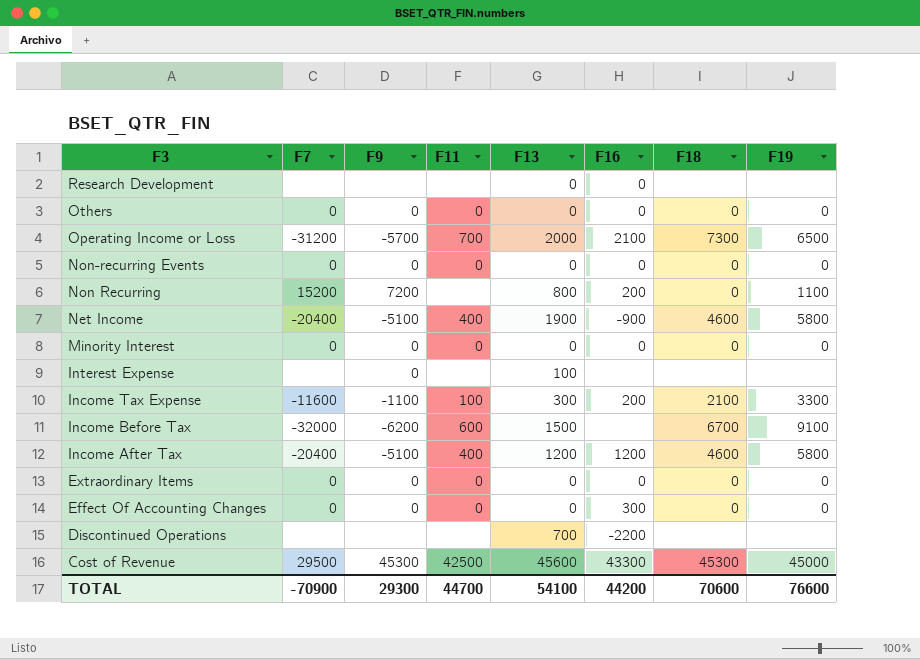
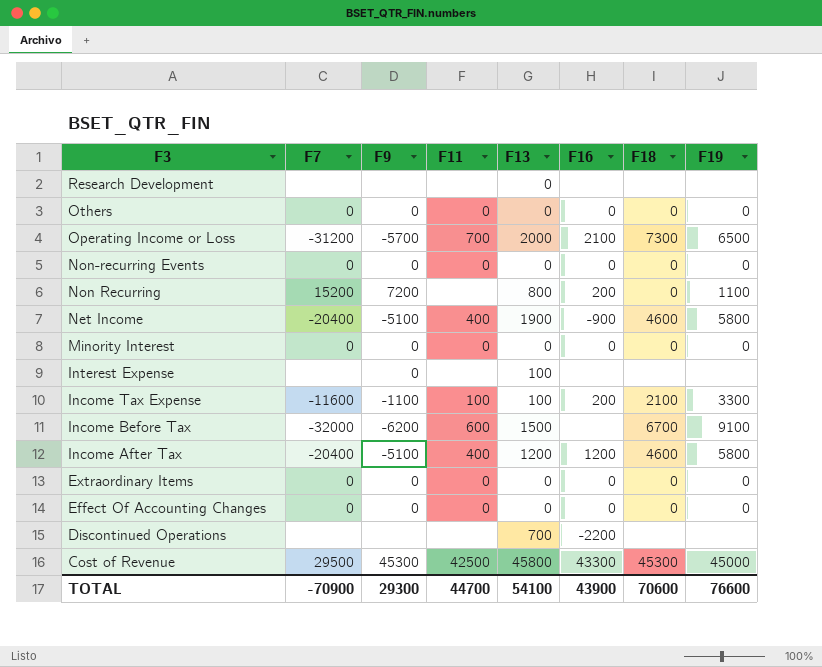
Research Development | F16: 0 -> none
Income Tax Expense | F13: 300 -> 100
Effect Of Accounting Changes | F16: 300 -> 0
Cost of Revenue | F13: 45600 -> 45800
TOTAL | F16: 44200 -> 43900

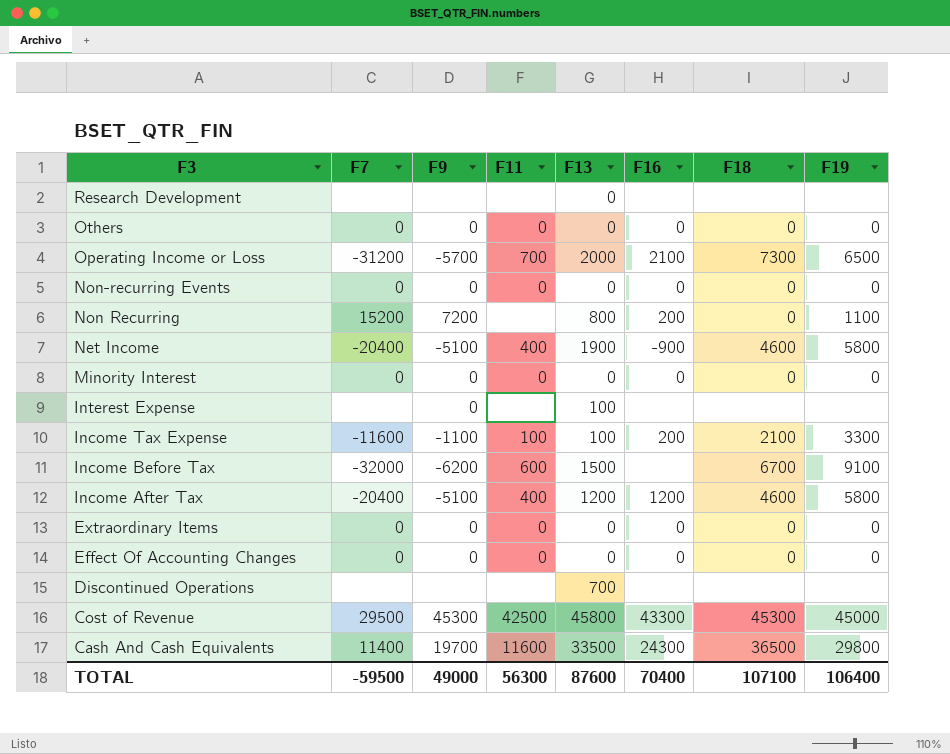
Discontinued Operations | F16: -2200 -> none
row Cash And Cash Equivalents: none -> 11400 | 19700 | 11600 | 33500 | 24300 | 36500 | 29800
TOTAL | F7: -70900 -> -59500
TOTAL | F9: 29300 -> 49000
TOTAL | F11: 44700 -> 56300
TOTAL | F13: 54100 -> 87600
TOTAL | F16: 43900 -> 70400
TOTAL | F18: 70600 -> 107100
TOTAL | F19: 76600 -> 106400

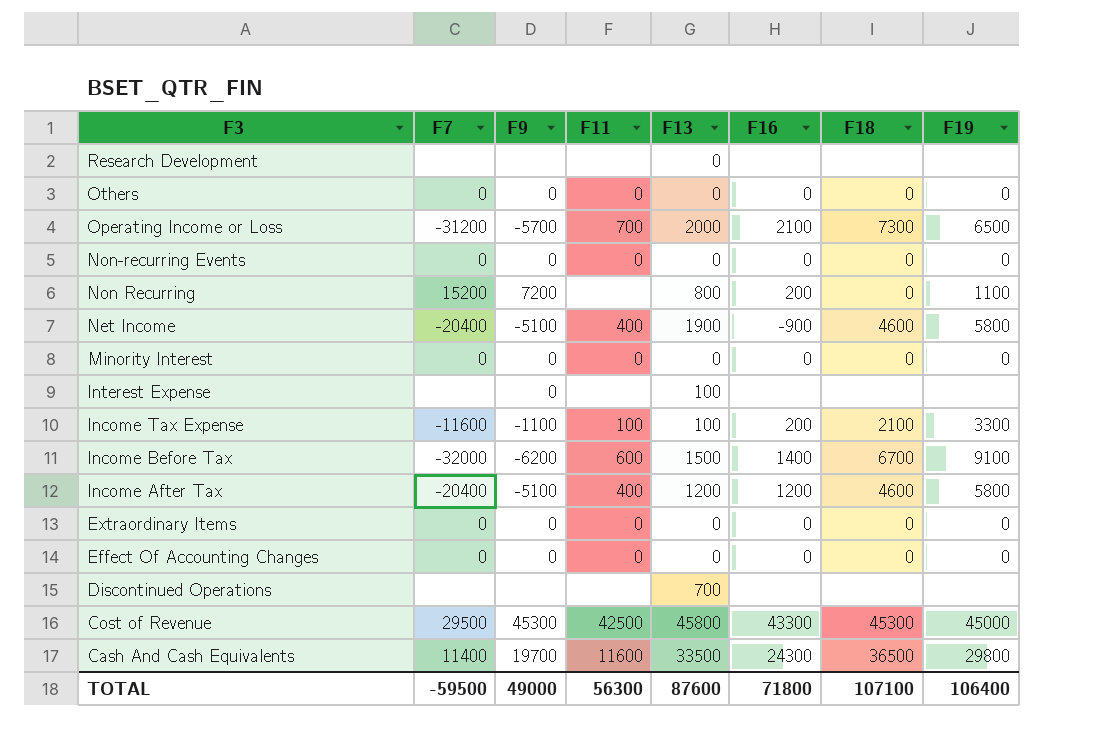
Income Before Tax | F16: none -> 1400
TOTAL | F16: 70400 -> 71800

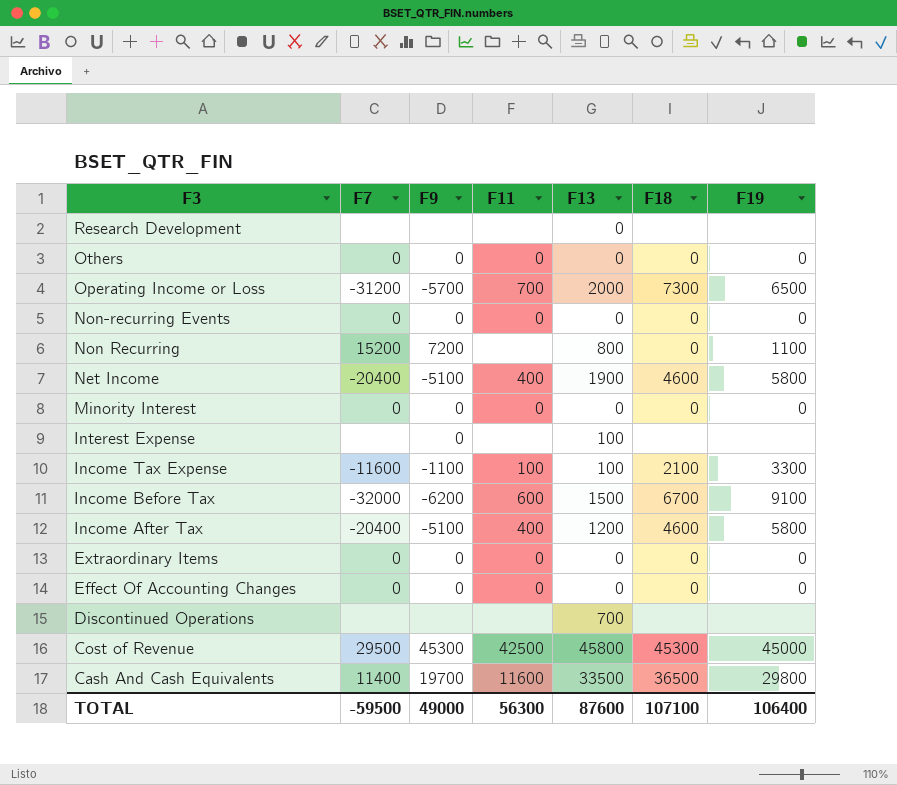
column F16 | position: 6 -> none

